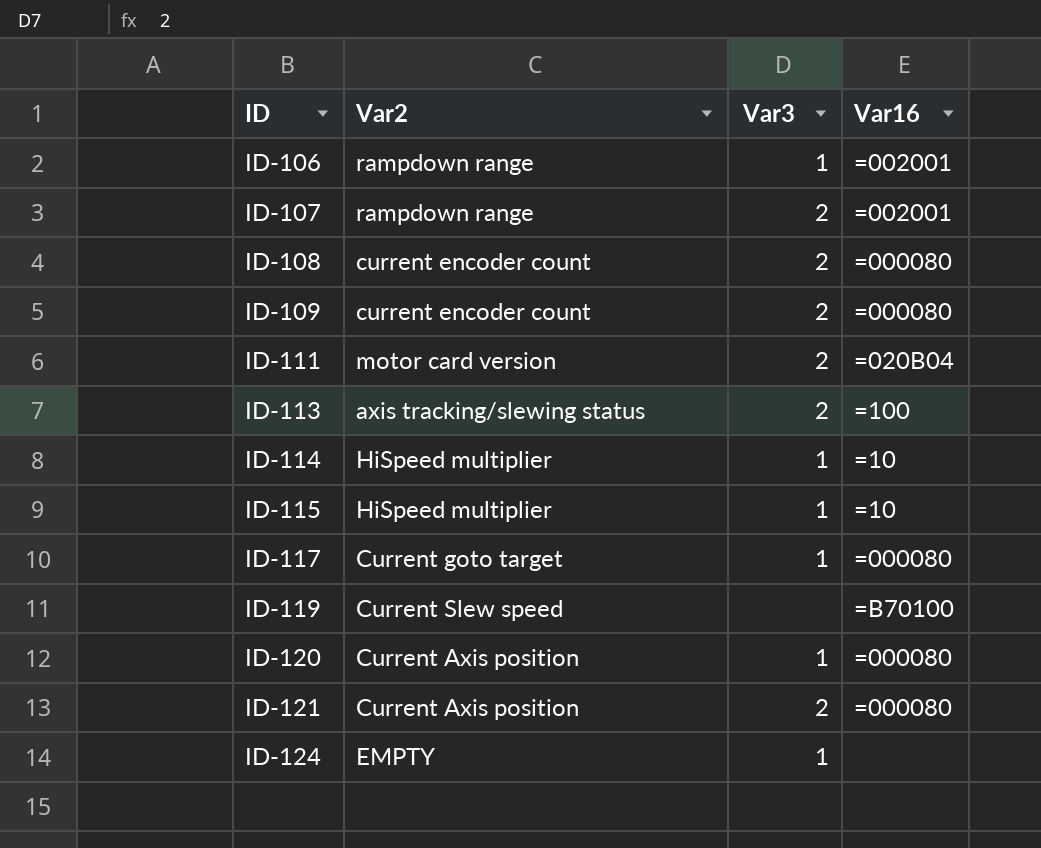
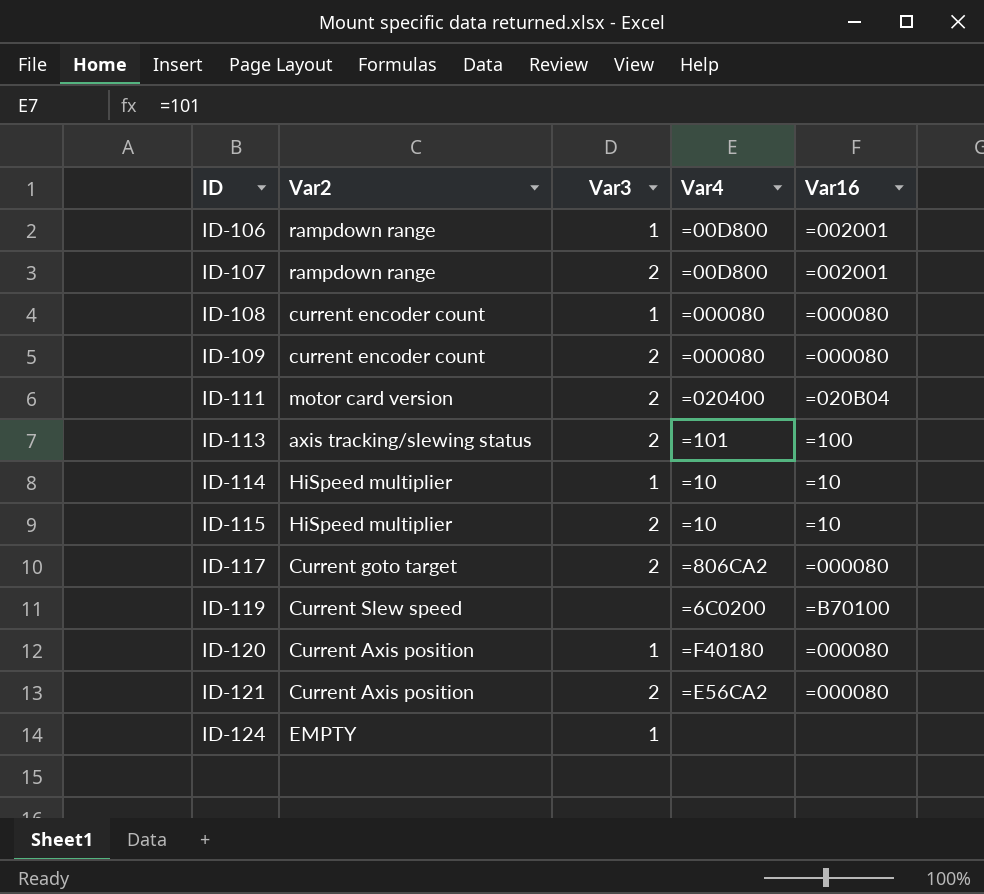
column Var4 | position: none -> 4
ID-108 | Var3: 2 -> 1
ID-115 | Var3: 1 -> 2
ID-117 | Var3: 1 -> 2

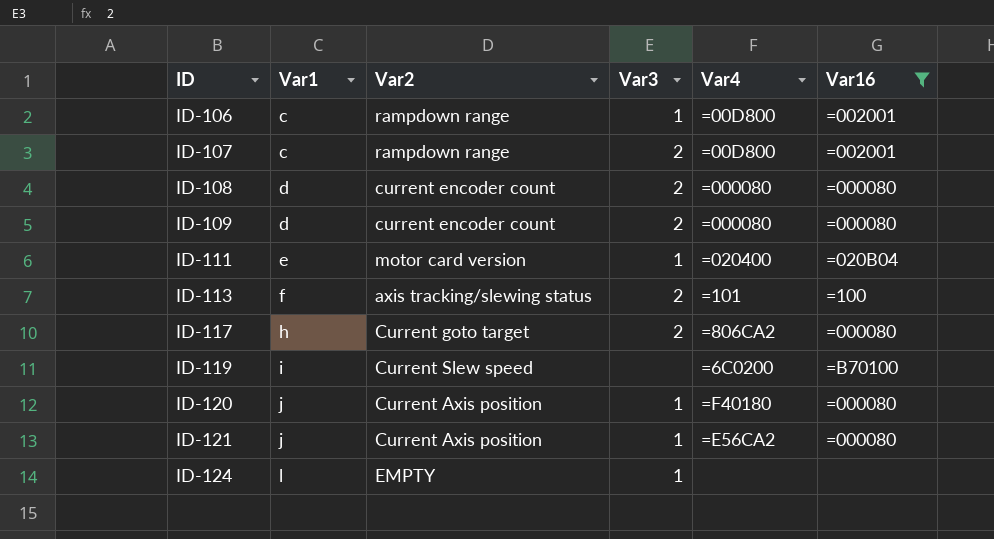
filter: none -> Var16 != =10
column Var1 | position: none -> 2
ID-108 | Var3: 1 -> 2
ID-111 | Var3: 2 -> 1
ID-121 | Var3: 2 -> 1

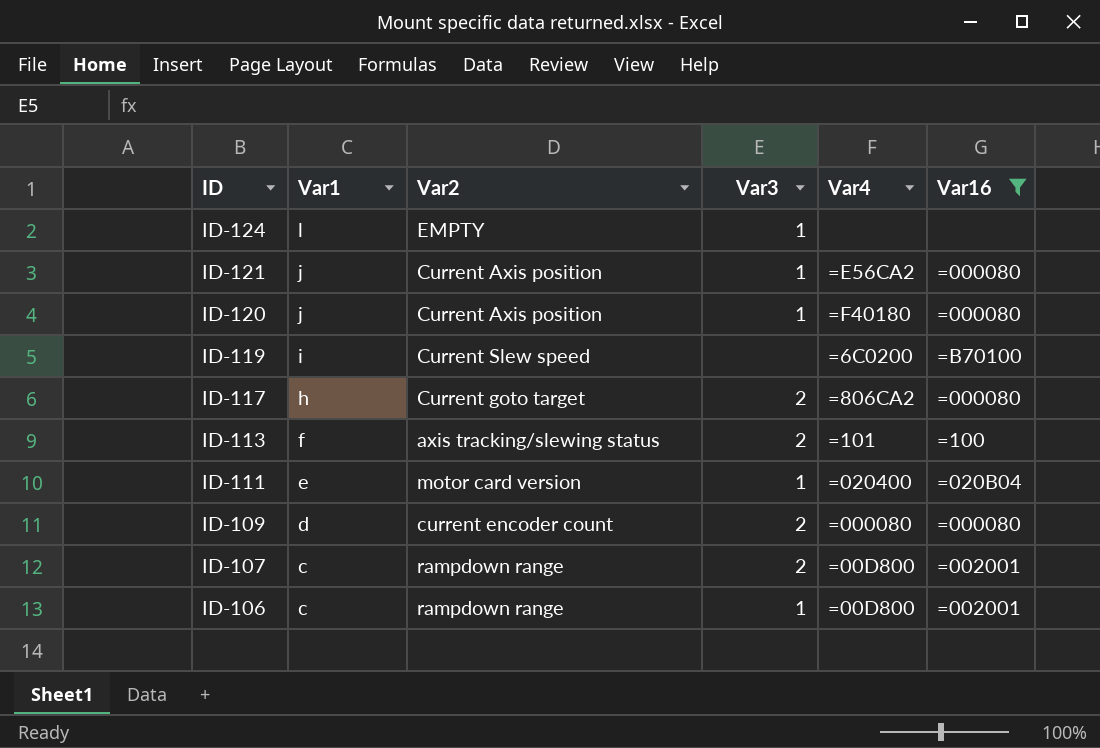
row order: ID ascending -> ID descending
row ID-108: d | current encoder count | 2 | =000080 | =000080 -> none

